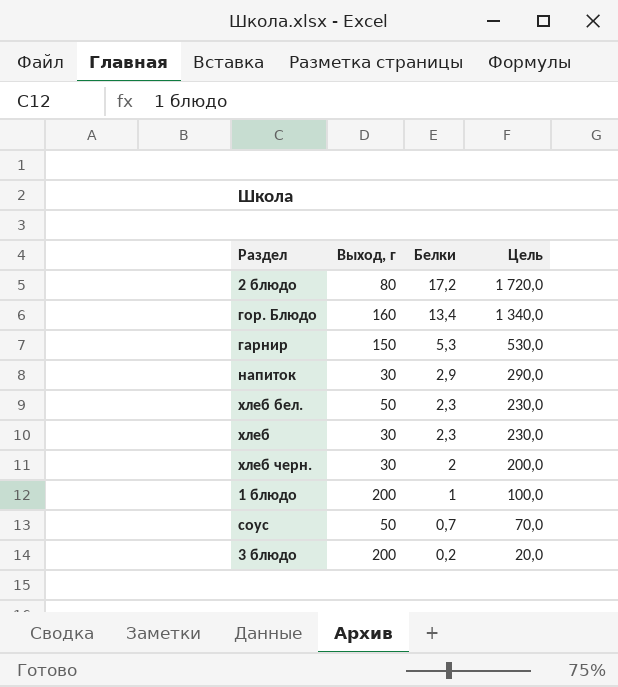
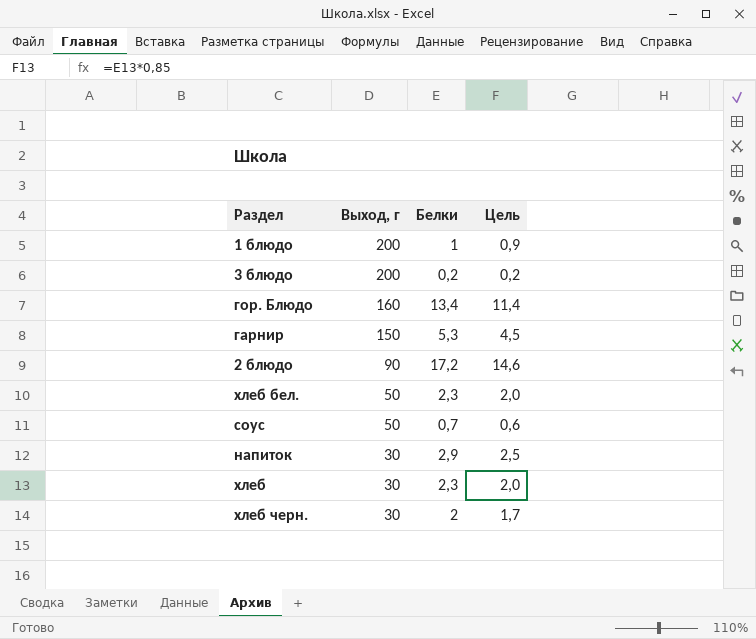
row order: Белки descending -> Выход, г descending
column Цель | formula: [Белки] * 100 -> [Белки] * 0,85
2 блюдо | Выход, г: 80 -> 90

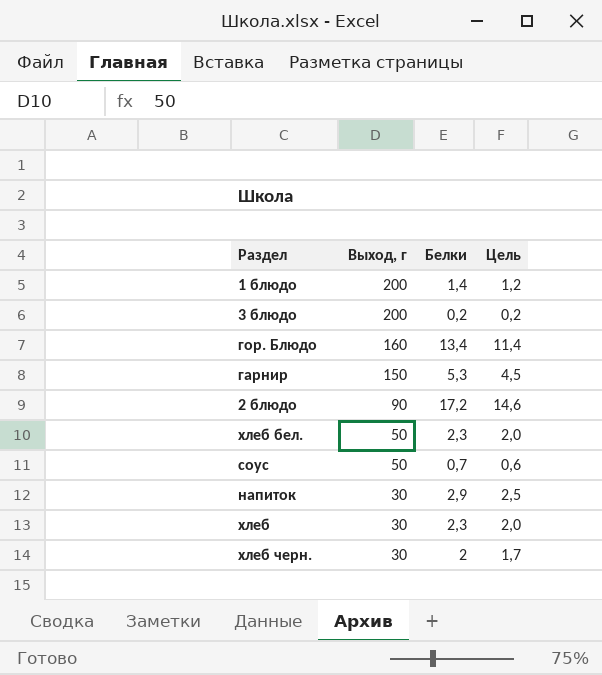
1 блюдо | Белки: 1 -> 1,4
1 блюдо | Цель: 0,9 -> 1,2

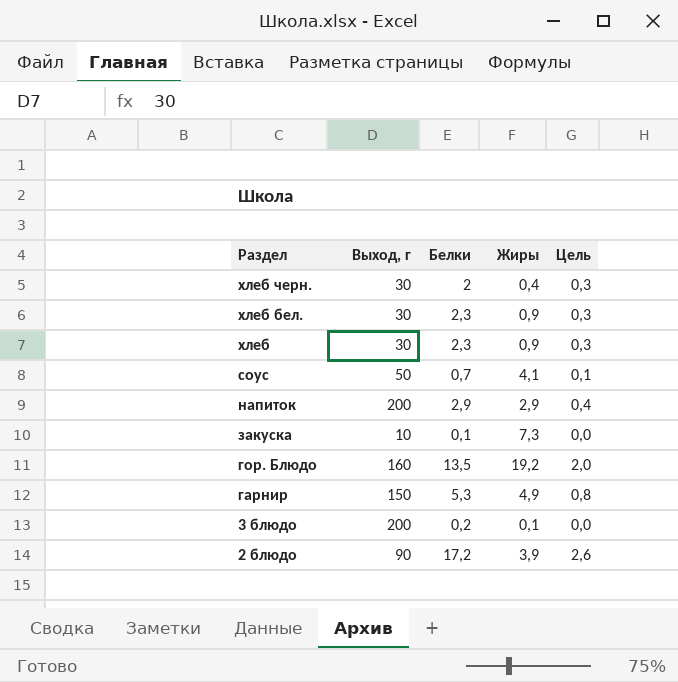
row order: Выход, г descending -> Раздел descending
column Жиры | position: none -> 4
column Цель | formula: [Белки] * 0,85 -> [Белки] * 0,15
row 1 блюдо: 200 | 1,4 | 1,2 -> none
хлеб бел. | Выход, г: 50 -> 30
напиток | Выход, г: 30 -> 200
row закуска: none -> 10 | 0,1 | 7,3 | 0,0
гор. Блюдо | Белки: 13,4 -> 13,5

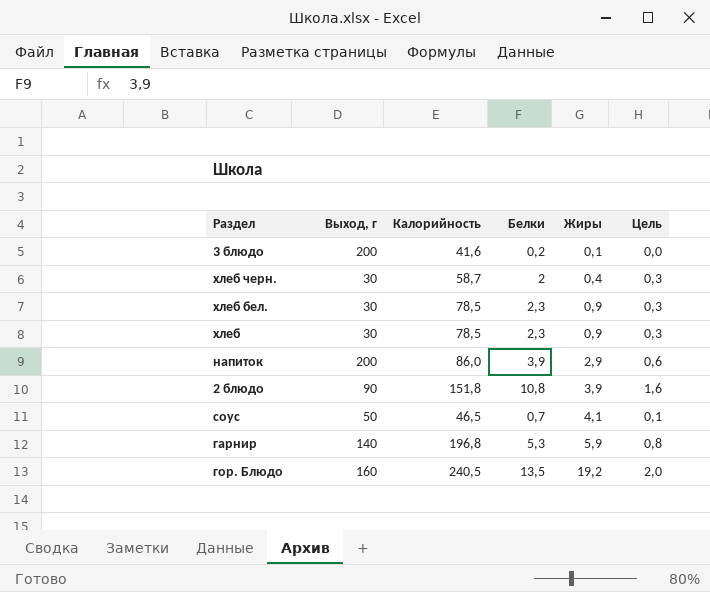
row order: Раздел descending -> Жиры ascending
column Калорийность | position: none -> 3
row закуска: 10 | 0,1 | 7,3 | 0,0 -> none
напиток | Белки: 2,9 -> 3,9
напиток | Цель: 0,4 -> 0,6
2 блюдо | Белки: 17,2 -> 10,8
2 блюдо | Цель: 2,6 -> 1,6
гарнир | Выход, г: 150 -> 140
гарнир | Жиры: 4,9 -> 5,9

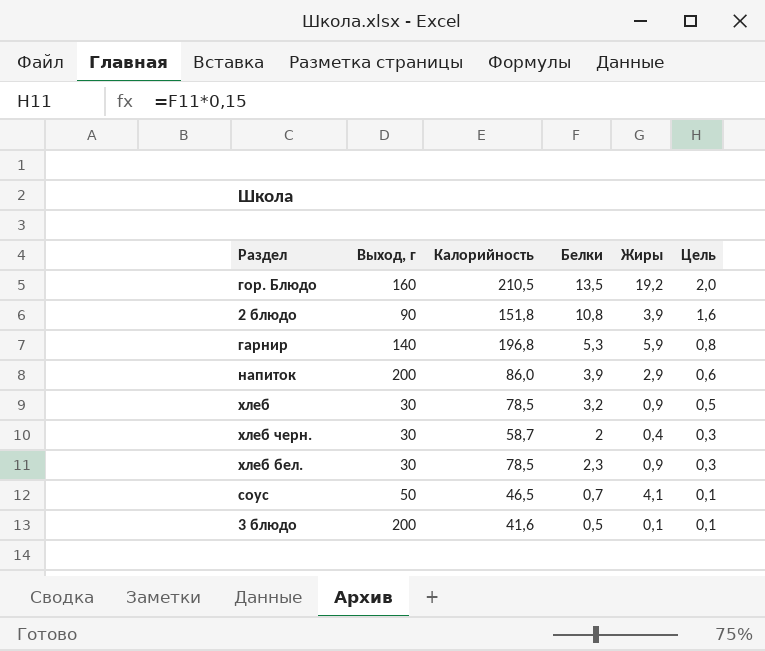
row order: Жиры ascending -> Цель descending
гор. Блюдо | Калорийность: 240,5 -> 210,5
хлеб | Белки: 2,3 -> 3,2
хлеб | Цель: 0,3 -> 0,5
3 блюдо | Белки: 0,2 -> 0,5
3 блюдо | Цель: 0,0 -> 0,1

